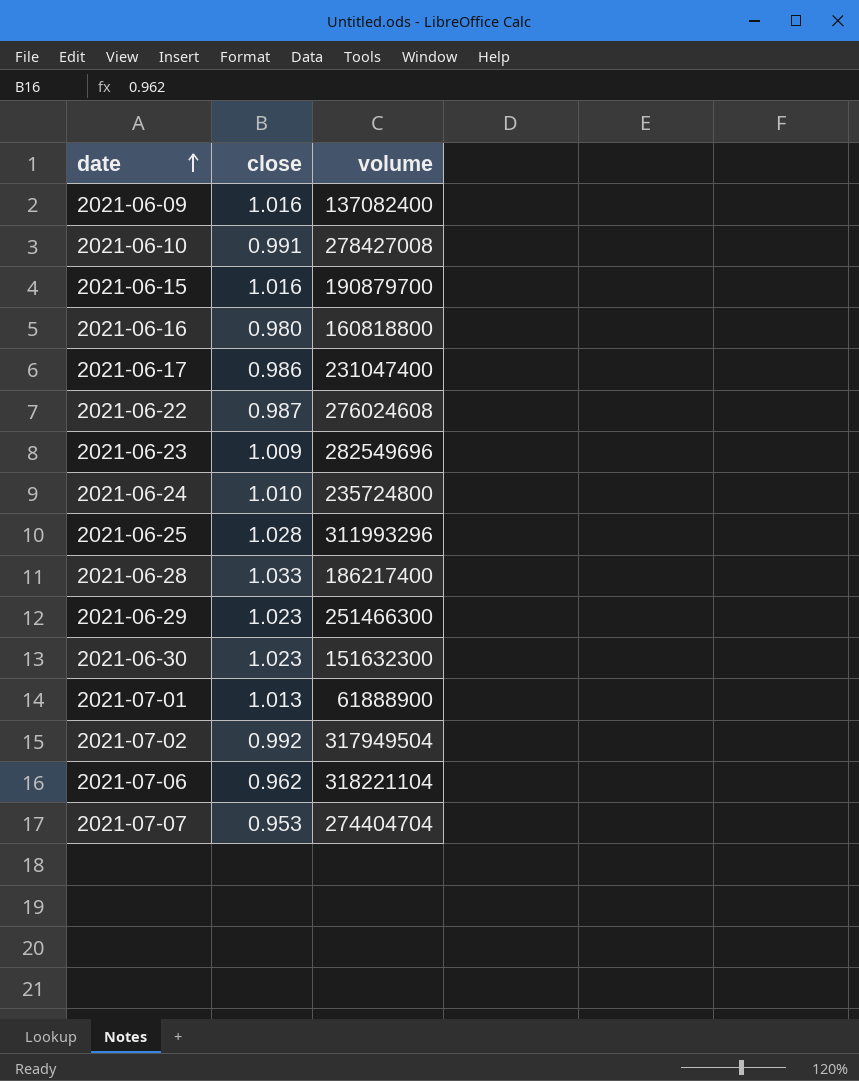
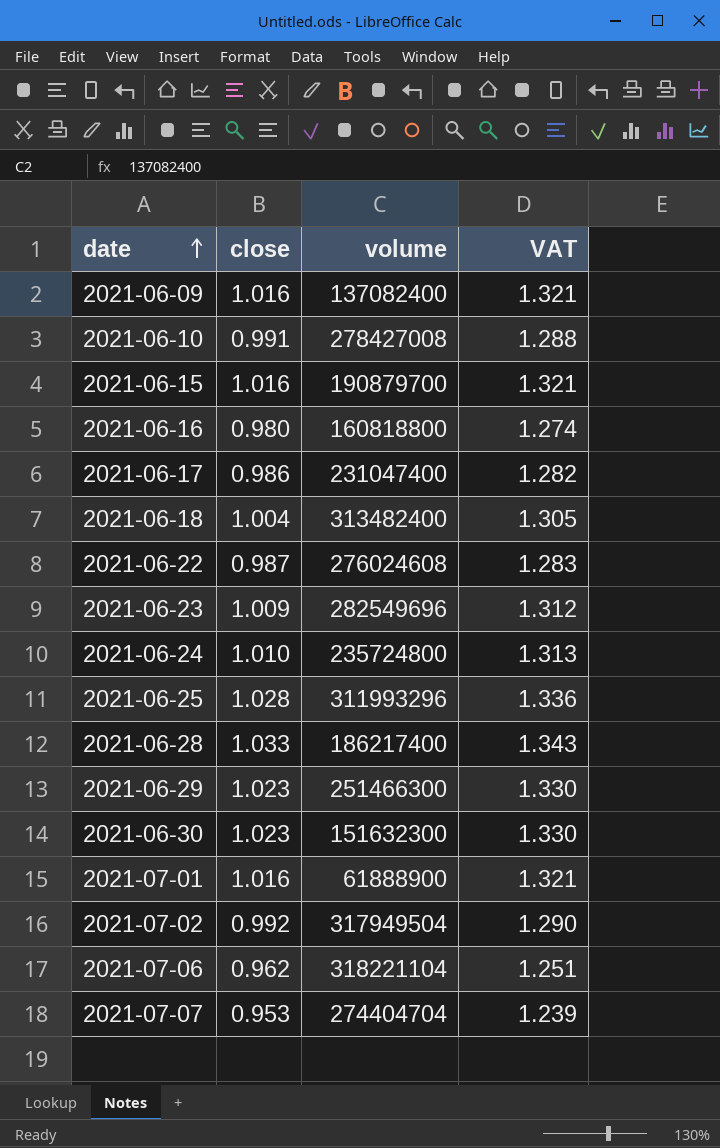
column VAT | formula: none -> [close] * 1.3
row 2021-06-18: none -> 1.004 | 313482400 | 1.305
2021-07-01 | close: 1.013 -> 1.016

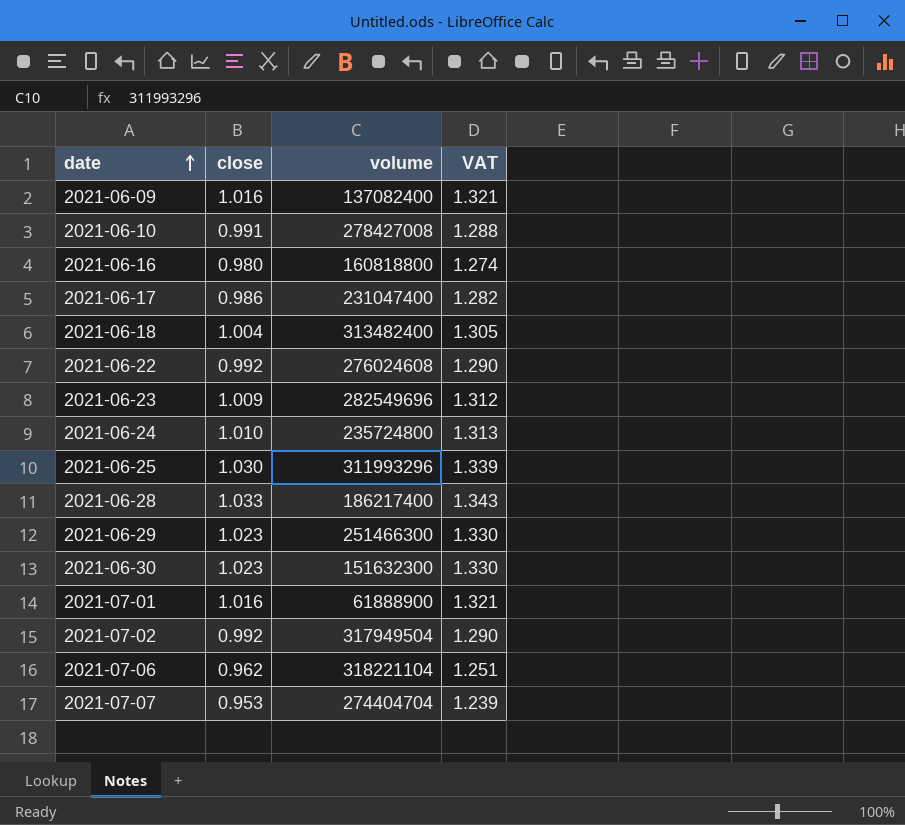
row 2021-06-15: 1.016 | 190879700 | 1.321 -> none
2021-06-22 | close: 0.987 -> 0.992
2021-06-22 | VAT: 1.283 -> 1.290
2021-06-25 | close: 1.028 -> 1.030
2021-06-25 | VAT: 1.336 -> 1.339

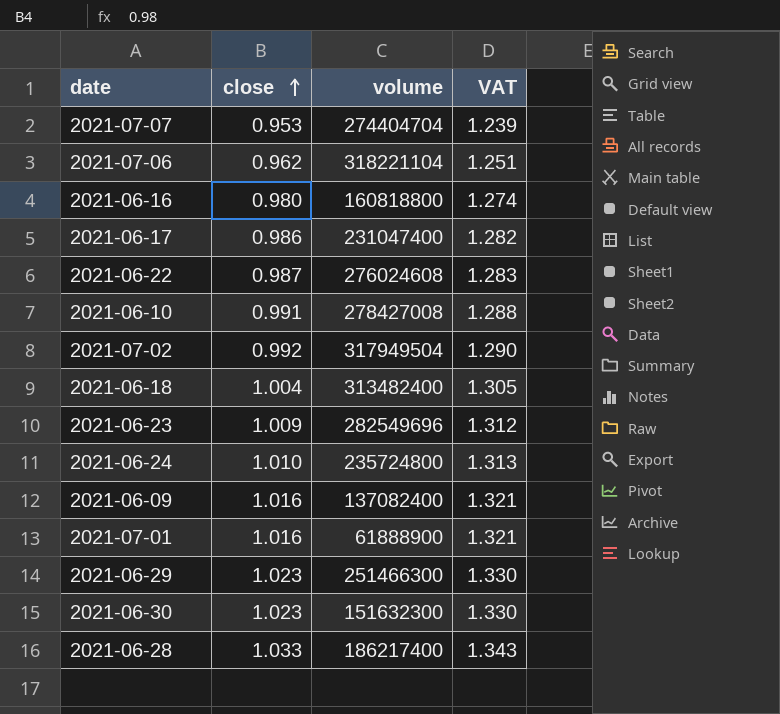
row order: date ascending -> close ascending
row 2021-06-25: 1.030 | 311993296 | 1.339 -> none
2021-06-22 | close: 0.992 -> 0.987
2021-06-22 | VAT: 1.290 -> 1.283

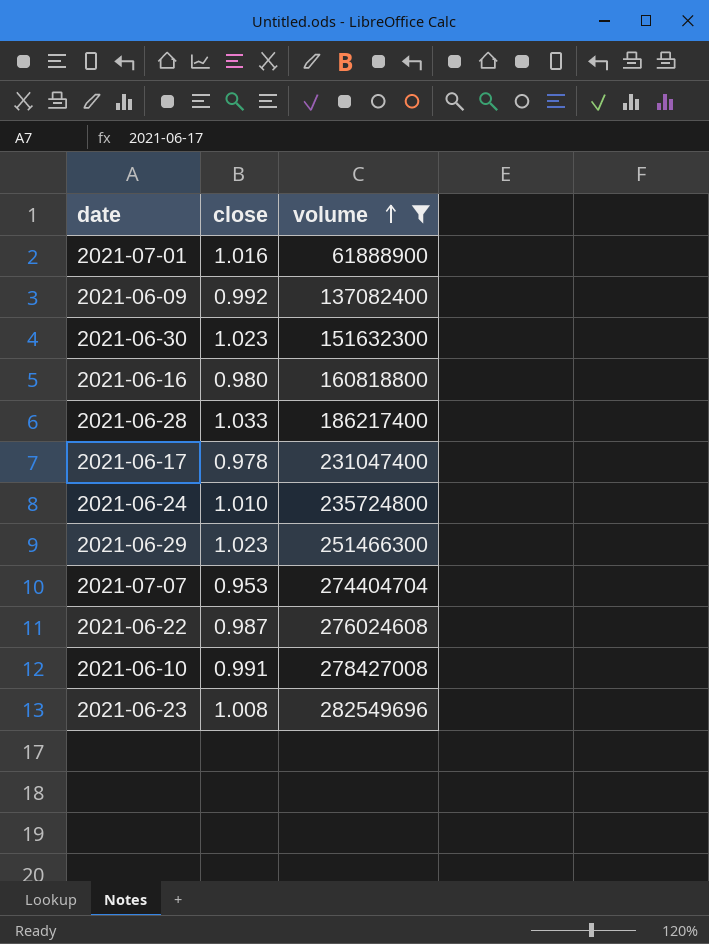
filter: none -> volume <= 282549696
row order: close ascending -> volume ascending
column VAT | formula: [close] * 1.3 -> none
2021-06-09 | close: 1.016 -> 0.992
2021-06-17 | close: 0.986 -> 0.978
2021-06-23 | close: 1.009 -> 1.008

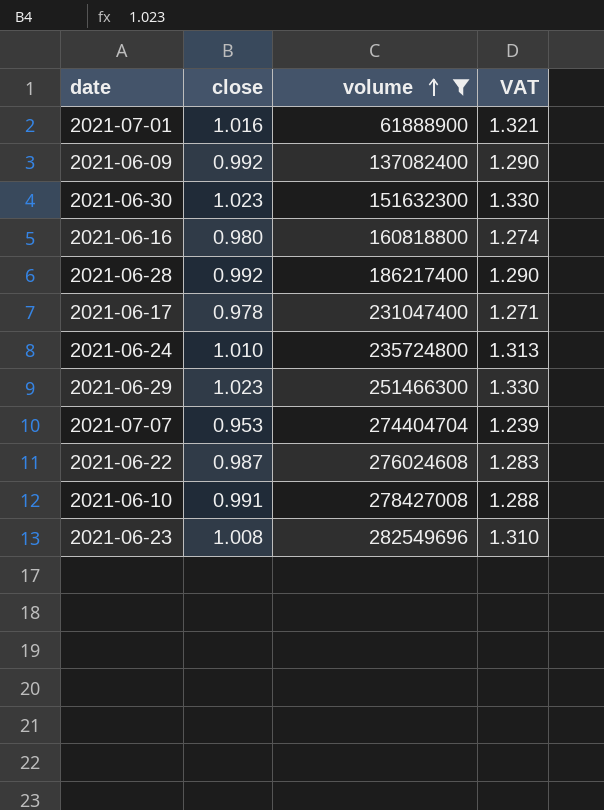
column VAT | formula: none -> [close] * 1.3
2021-06-28 | close: 1.033 -> 0.992

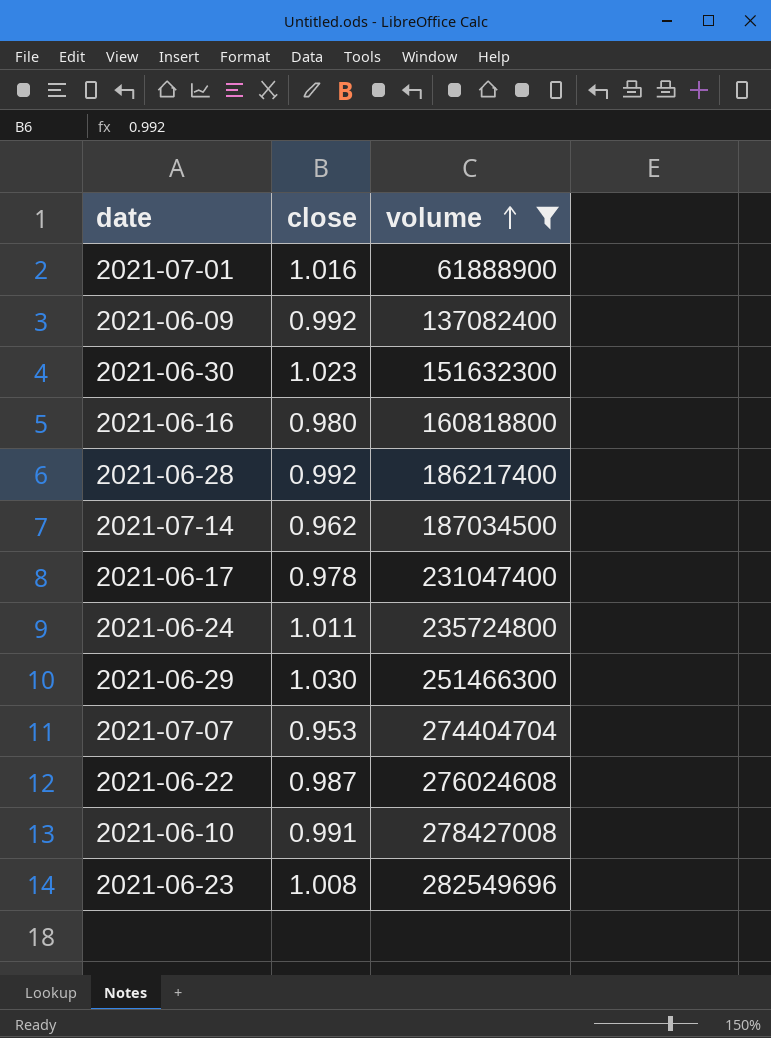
column VAT | formula: [close] * 1.3 -> none
row 2021-07-14: none -> 0.962 | 187034500
2021-06-24 | close: 1.010 -> 1.011
2021-06-29 | close: 1.023 -> 1.030

